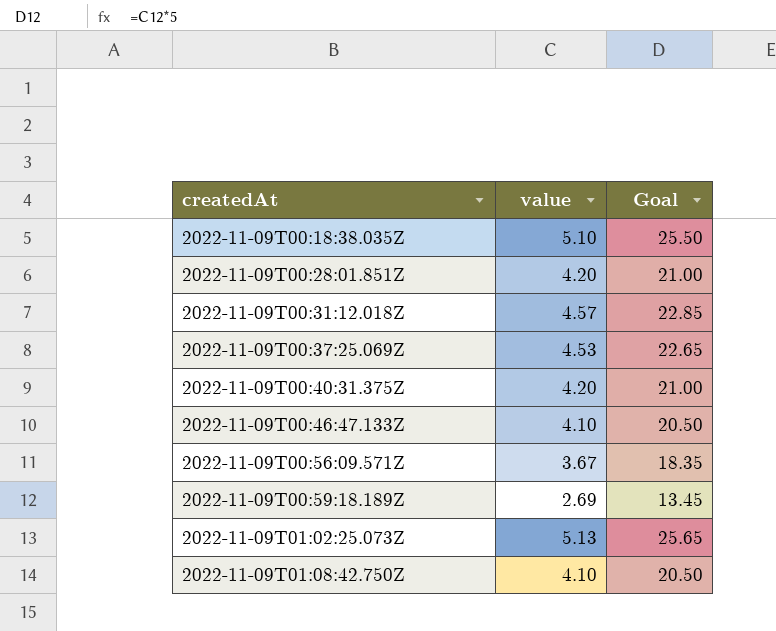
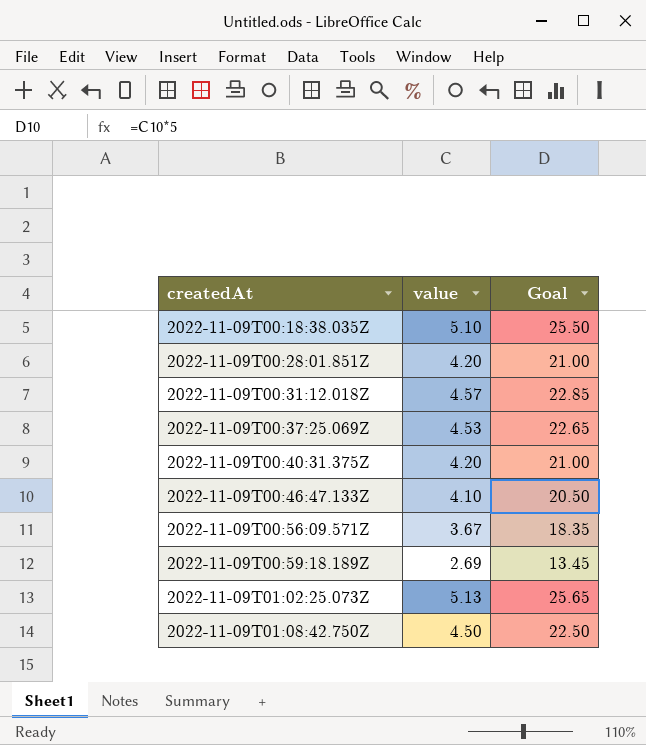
2022-11-09T01:08:42.750Z | value: 4.10 -> 4.50
2022-11-09T01:08:42.750Z | Goal: 20.50 -> 22.50

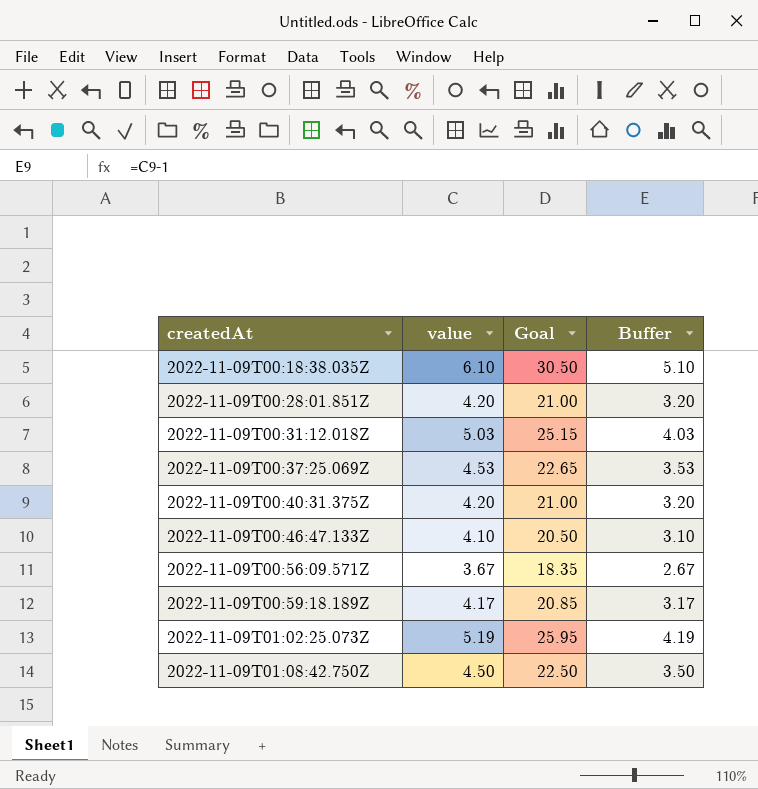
column Buffer | formula: none -> [value] - 1
2022-11-09T00:18:38.035Z | value: 5.10 -> 6.10
2022-11-09T00:18:38.035Z | Goal: 25.50 -> 30.50
2022-11-09T00:31:12.018Z | value: 4.57 -> 5.03
2022-11-09T00:31:12.018Z | Goal: 22.85 -> 25.15
2022-11-09T00:59:18.189Z | value: 2.69 -> 4.17
2022-11-09T00:59:18.189Z | Goal: 13.45 -> 20.85
2022-11-09T01:02:25.073Z | value: 5.13 -> 5.19
2022-11-09T01:02:25.073Z | Goal: 25.65 -> 25.95

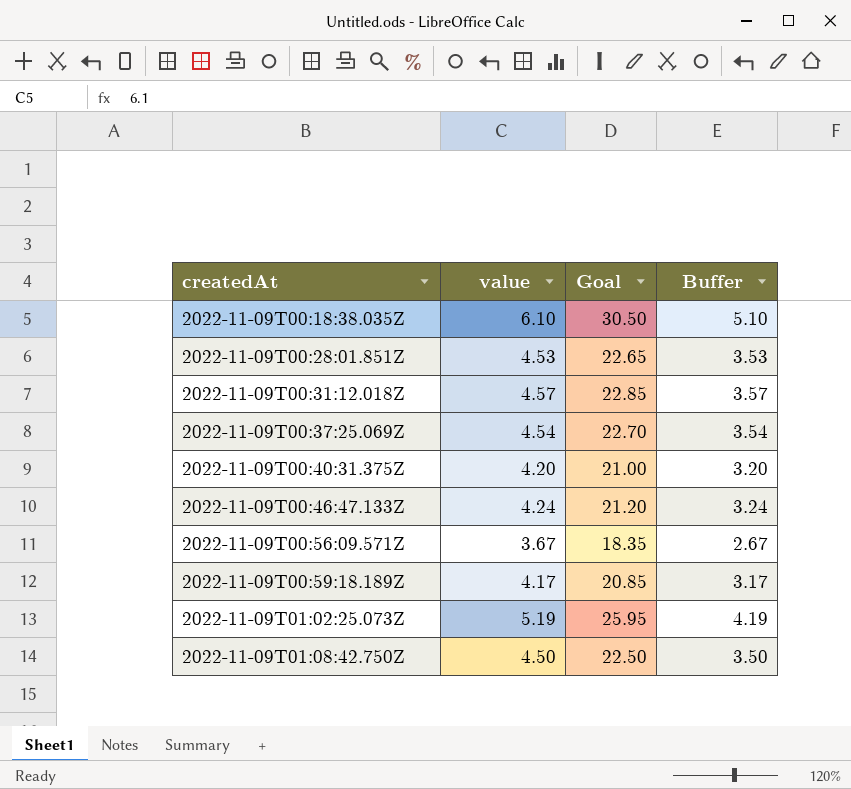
2022-11-09T00:28:01.851Z | value: 4.20 -> 4.53
2022-11-09T00:28:01.851Z | Goal: 21.00 -> 22.65
2022-11-09T00:28:01.851Z | Buffer: 3.20 -> 3.53
2022-11-09T00:31:12.018Z | value: 5.03 -> 4.57
2022-11-09T00:31:12.018Z | Goal: 25.15 -> 22.85
2022-11-09T00:31:12.018Z | Buffer: 4.03 -> 3.57
2022-11-09T00:37:25.069Z | value: 4.53 -> 4.54
2022-11-09T00:37:25.069Z | Goal: 22.65 -> 22.70
2022-11-09T00:37:25.069Z | Buffer: 3.53 -> 3.54
2022-11-09T00:46:47.133Z | value: 4.10 -> 4.24
2022-11-09T00:46:47.133Z | Goal: 20.50 -> 21.20
2022-11-09T00:46:47.133Z | Buffer: 3.10 -> 3.24

